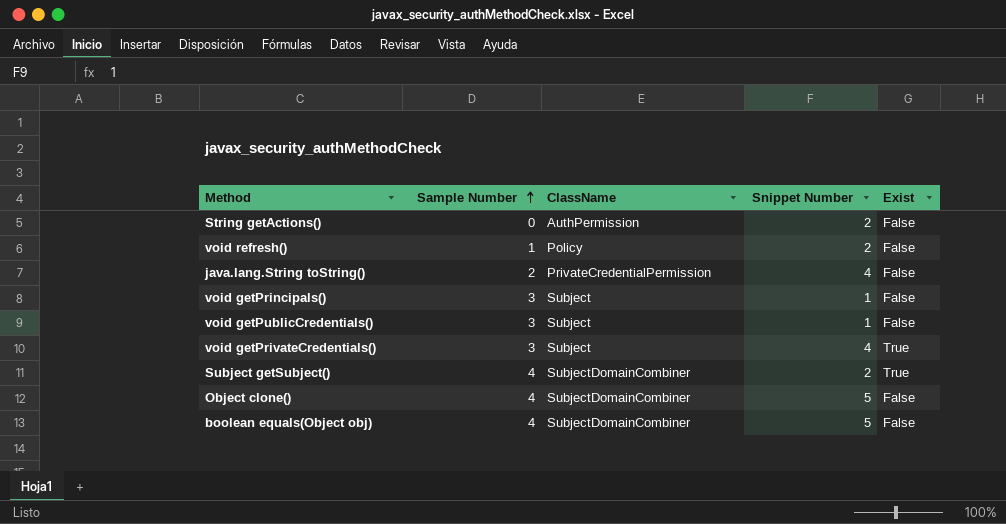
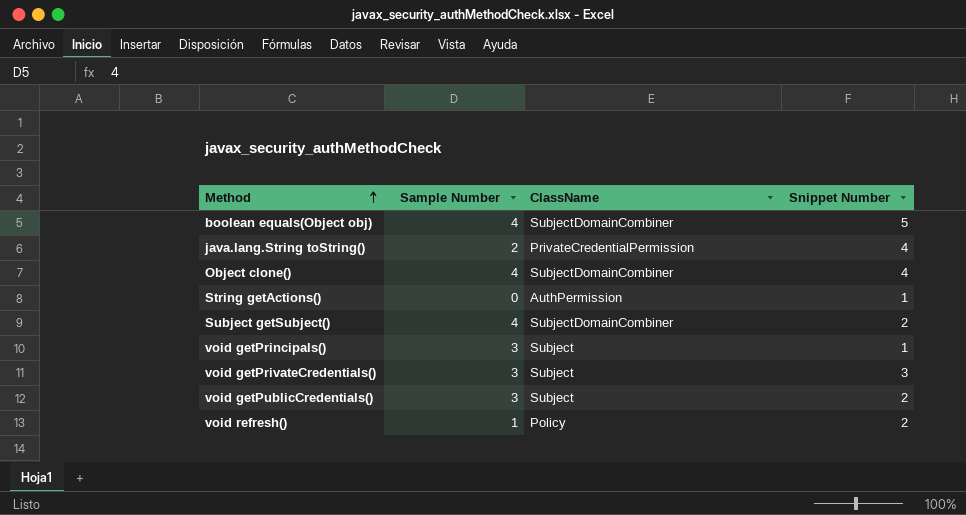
row order: Sample Number ascending -> Method ascending
column Exist | position: 5 -> none
Object clone() | Snippet Number: 5 -> 4
String getActions() | Snippet Number: 2 -> 1
void getPrivateCredentials() | Snippet Number: 4 -> 3
void getPublicCredentials() | Snippet Number: 1 -> 2

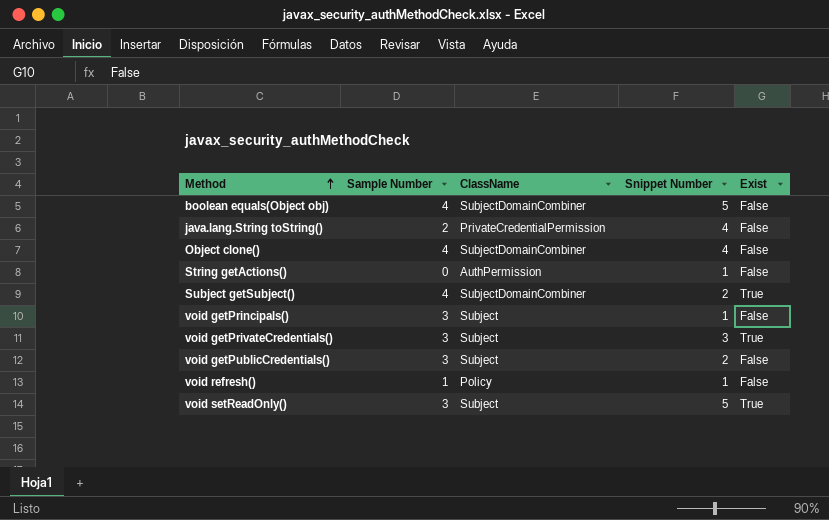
column Exist | position: none -> 5
void refresh() | Snippet Number: 2 -> 1
row void setReadOnly(): none -> 3 | Subject | 5 | True

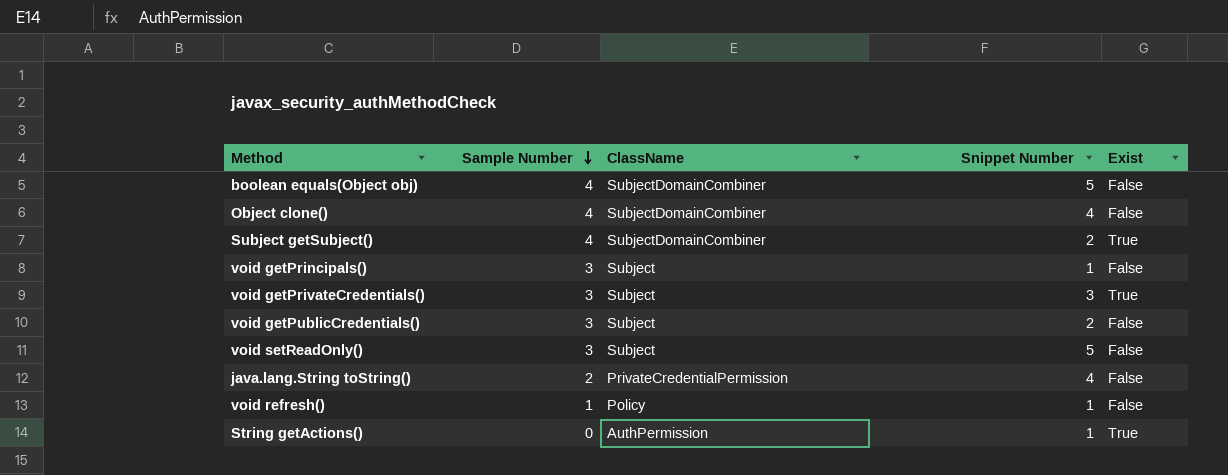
row order: Method ascending -> Sample Number descending
void setReadOnly() | Exist: True -> False
String getActions() | Exist: False -> True

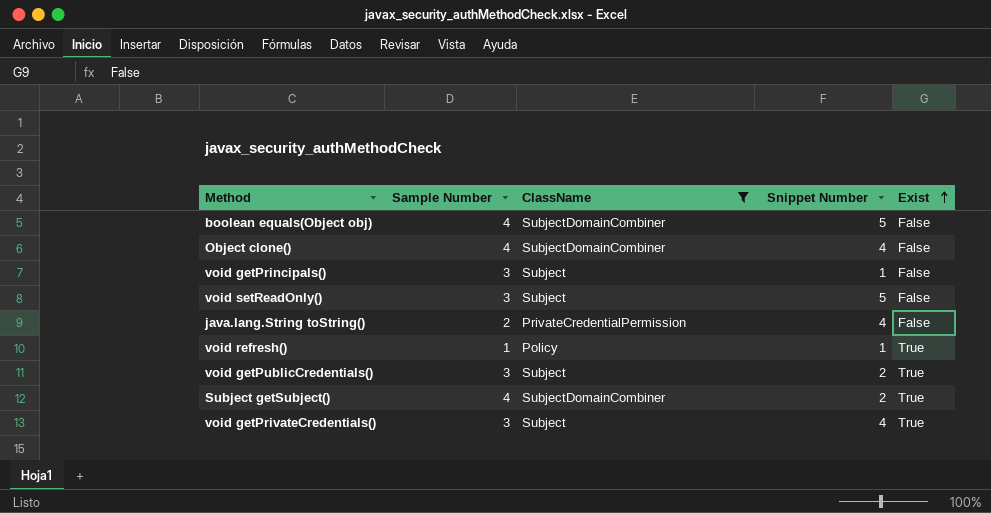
filter: none -> ClassName != AuthPermission
row order: Sample Number descending -> Exist ascending
void refresh() | Exist: False -> True
void getPublicCredentials() | Exist: False -> True
void getPrivateCredentials() | Snippet Number: 3 -> 4

